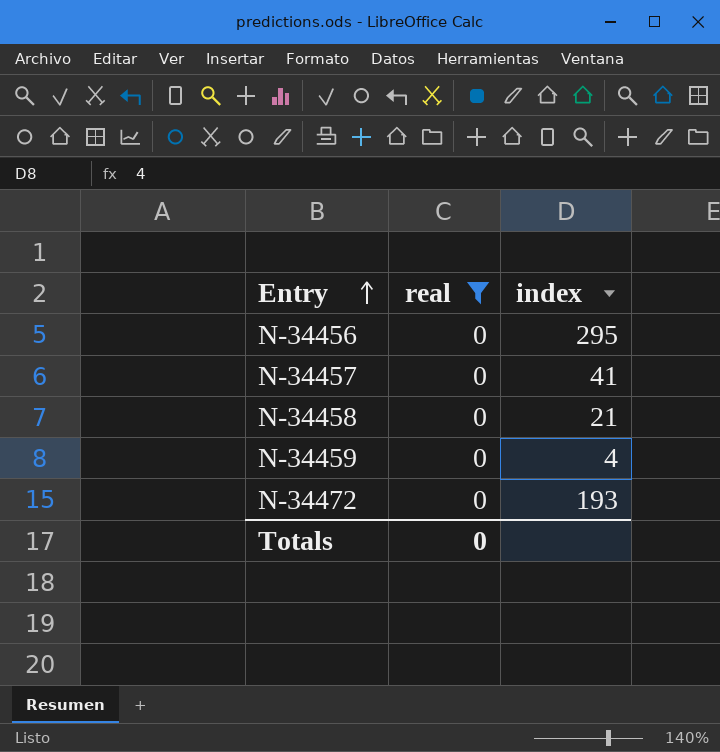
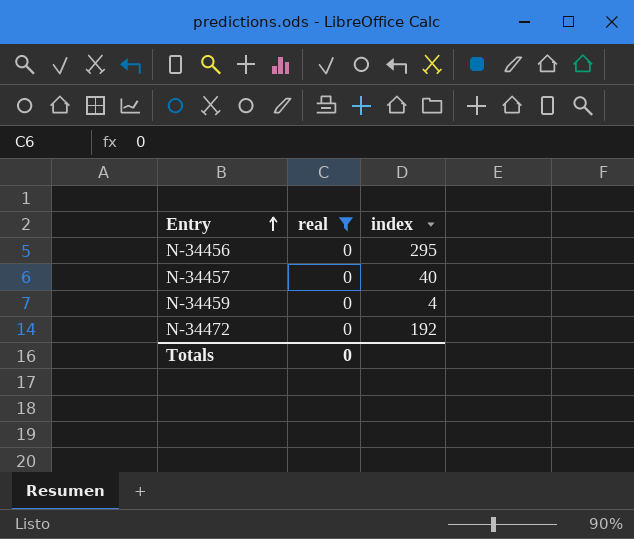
row N-34458: 0 | 21 -> none
N-34457 | index: 41 -> 40
N-34472 | index: 193 -> 192

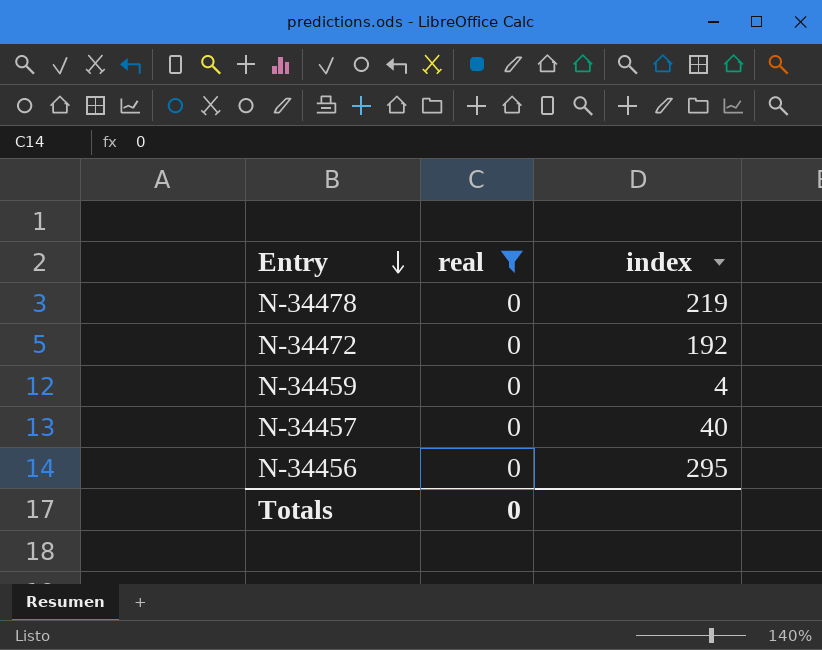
row order: Entry ascending -> Entry descending
row N-34478: none -> 0 | 219

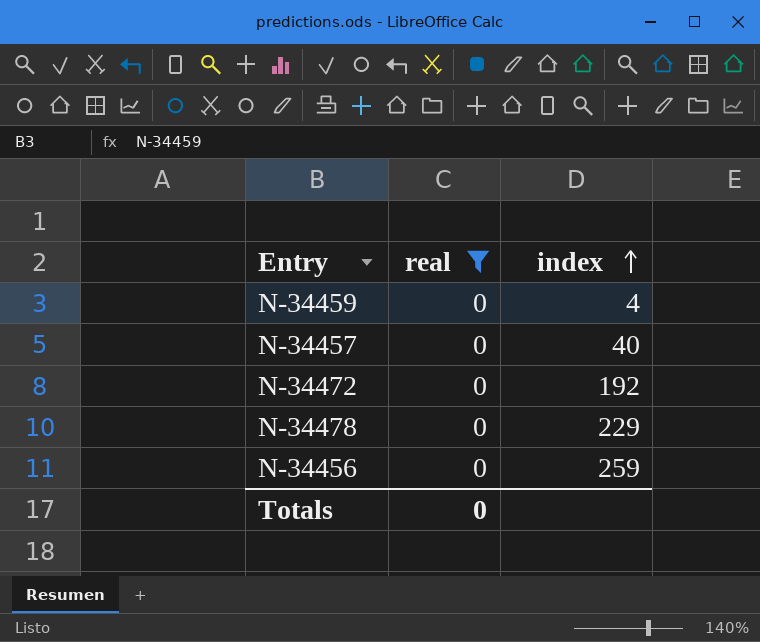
row order: Entry descending -> index ascending
N-34478 | index: 219 -> 229
N-34456 | index: 295 -> 259

